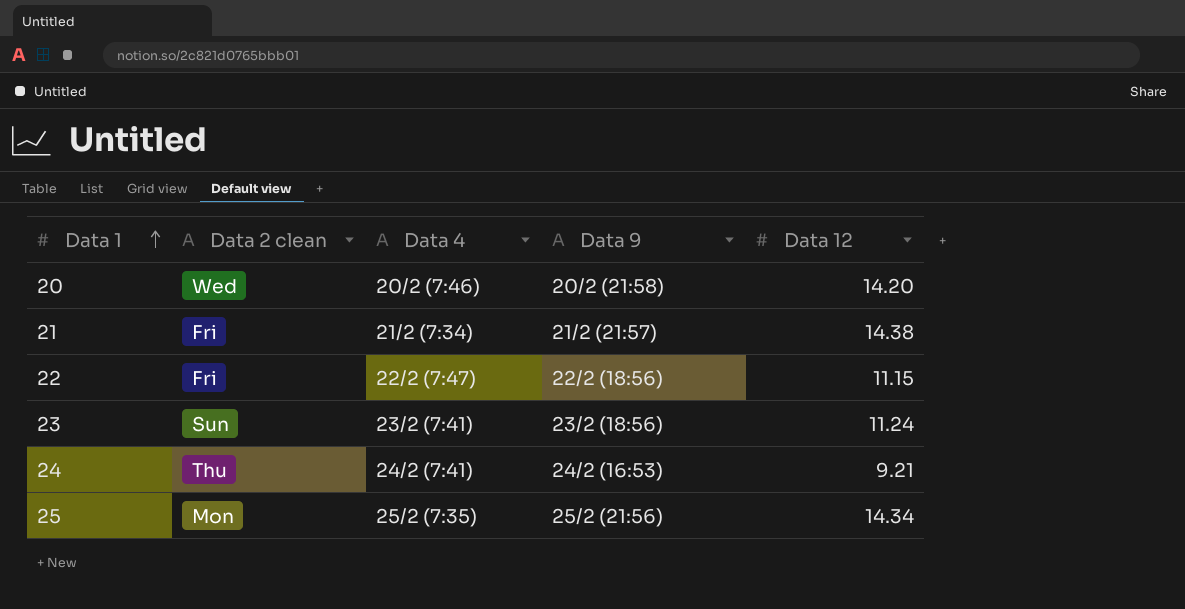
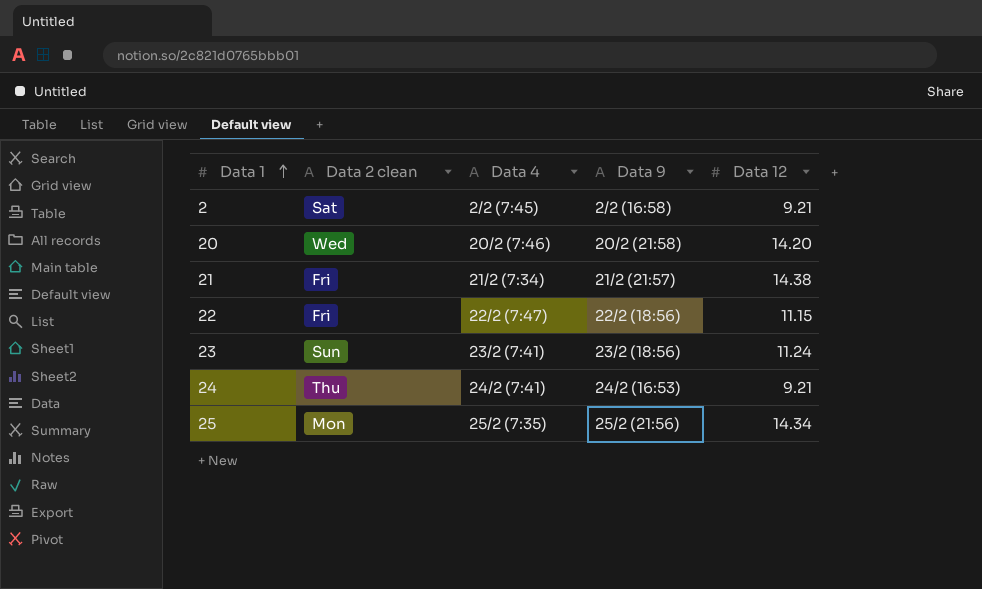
row 2: none -> Sat | 2/2 (7:45) | 2/2 (16:58) | 9.21

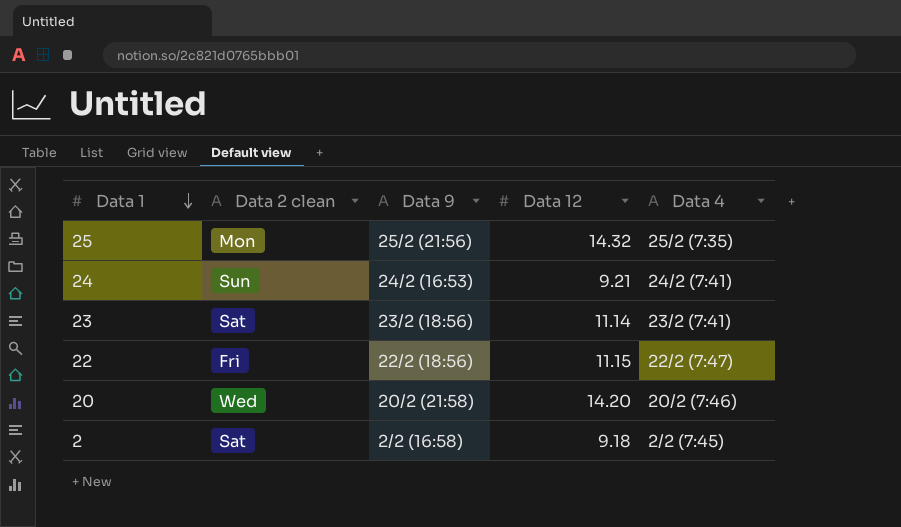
row order: Data 1 ascending -> Data 1 descending
column Data 4 | position: 3 -> 5
row 21: Fri | 21/2 (7:34) | 21/2 (21:57) | 14.38 -> none
25 | Data 12: 14.34 -> 14.32
24 | Data 2 clean: Thu -> Sun
23 | Data 2 clean: Sun -> Sat
23 | Data 12: 11.24 -> 11.14
2 | Data 12: 9.21 -> 9.18

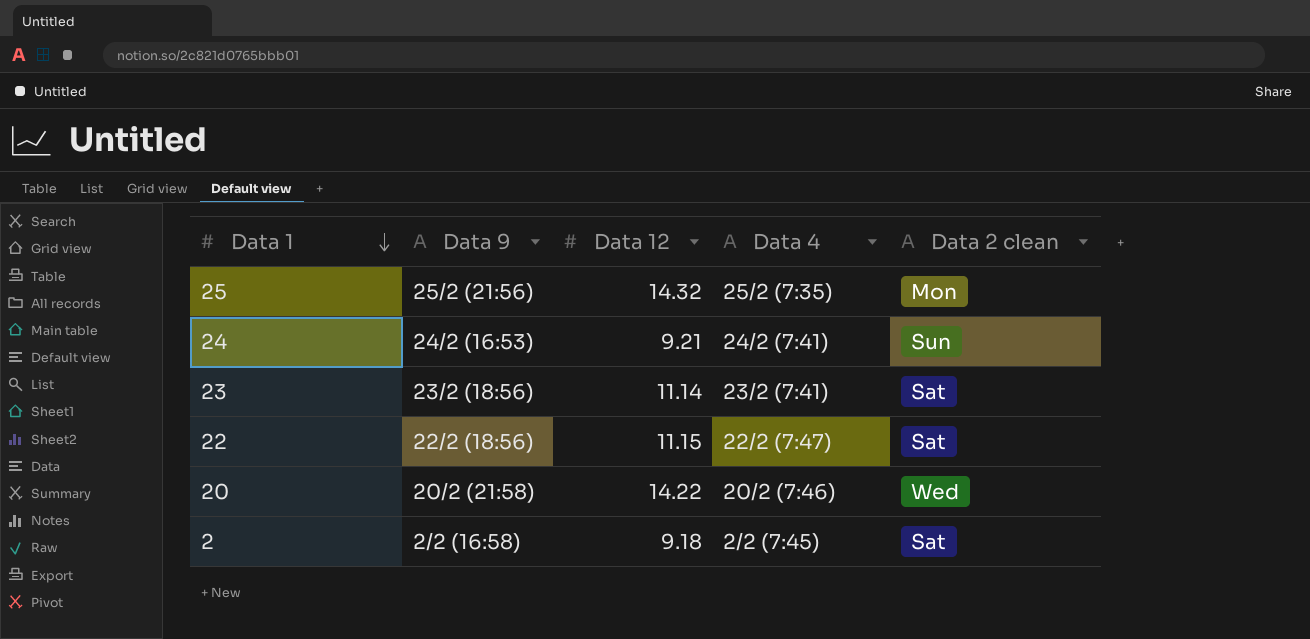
column Data 2 clean | position: 2 -> 5
22 | Data 2 clean: Fri -> Sat
20 | Data 12: 14.20 -> 14.22

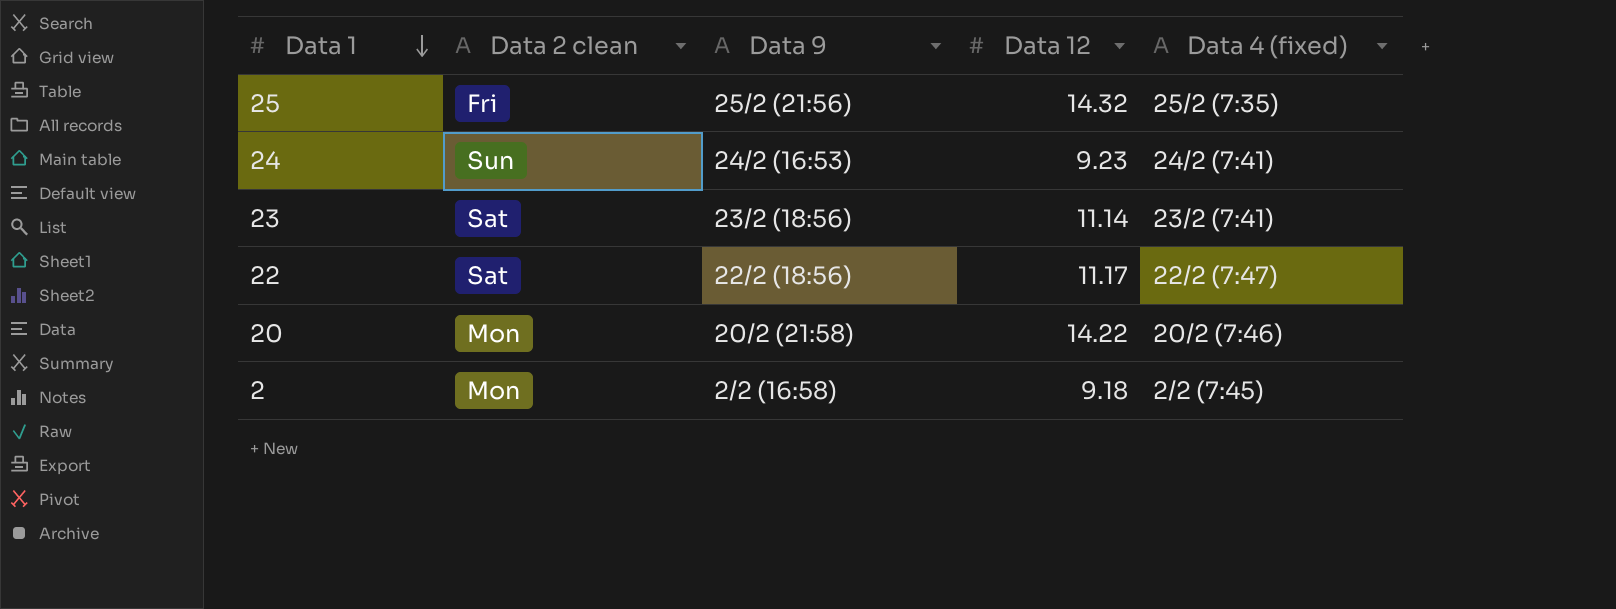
column Data 2 clean | position: 5 -> 2
column name: Data 4 -> Data 4 (fixed)
25 | Data 2 clean: Mon -> Fri
24 | Data 12: 9.21 -> 9.23
22 | Data 12: 11.15 -> 11.17
20 | Data 2 clean: Wed -> Mon
2 | Data 2 clean: Sat -> Mon

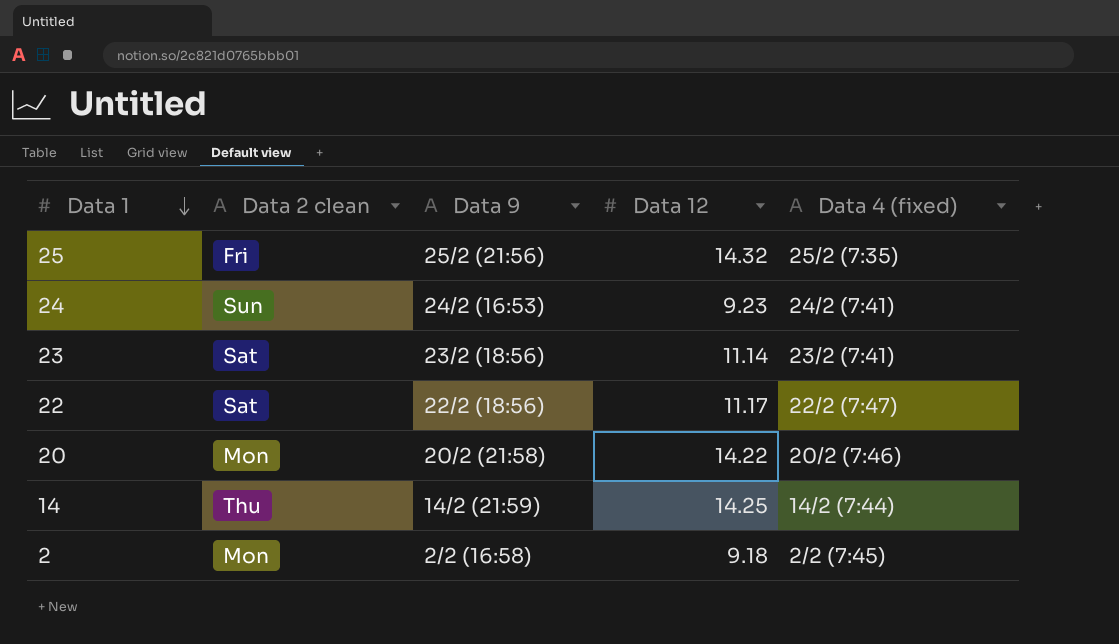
row 14: none -> Thu | 14/2 (21:59) | 14.25 | 14/2 (7:44)

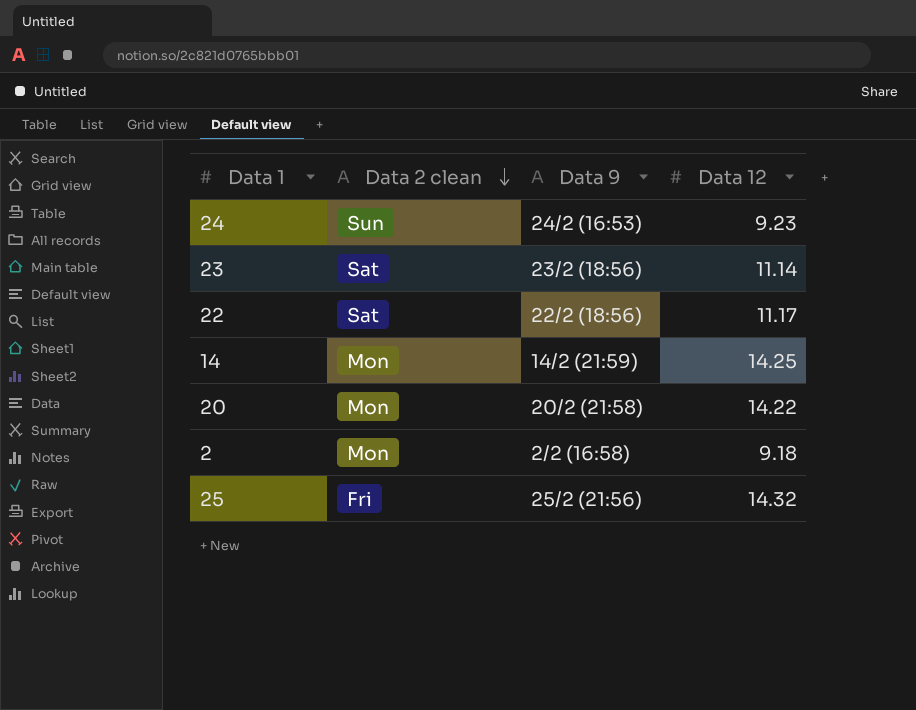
row order: Data 1 descending -> Data 2 clean descending
column Data 4 (fixed) | position: 5 -> none
14 | Data 2 clean: Thu -> Mon

